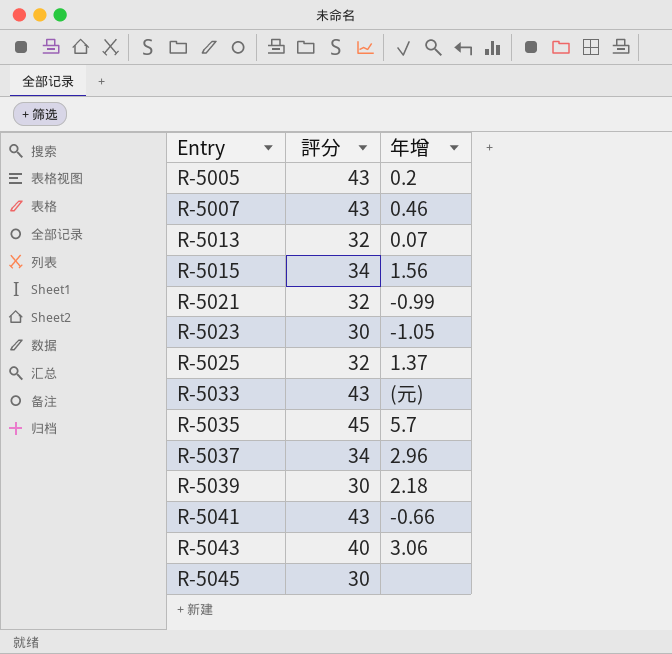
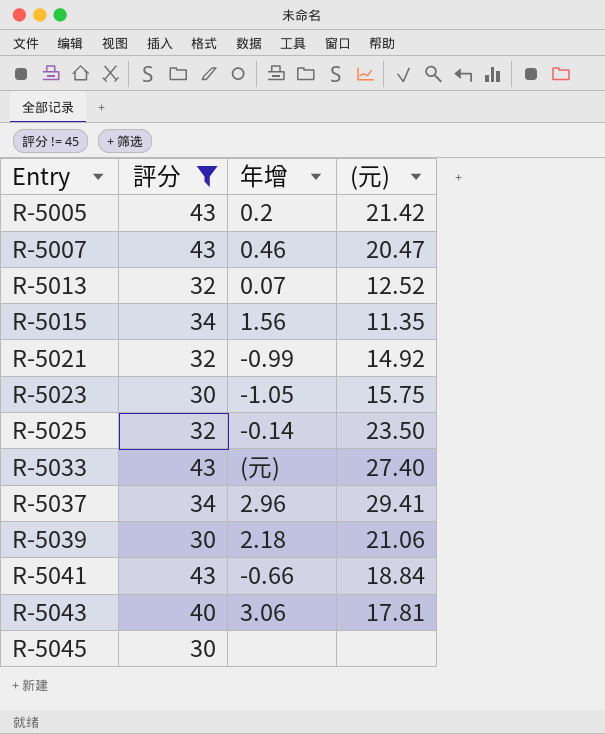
filter: none -> 評分 != 45
column (元) | position: none -> 4
R-5025 | 年增: 1.37 -> -0.14

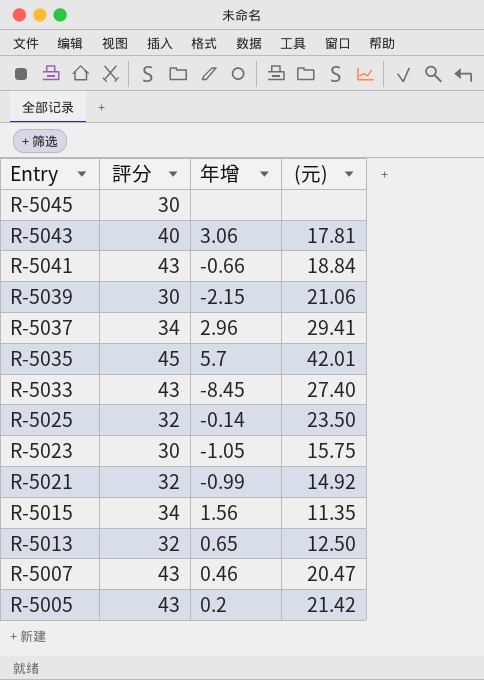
filter: 評分 != 45 -> none
row order: Entry ascending -> Entry descending
R-5039 | 年增: 2.18 -> -2.15
R-5033 | 年增: (元) -> -8.45
R-5013 | 年增: 0.07 -> 0.65
R-5013 | (元): 12.52 -> 12.50

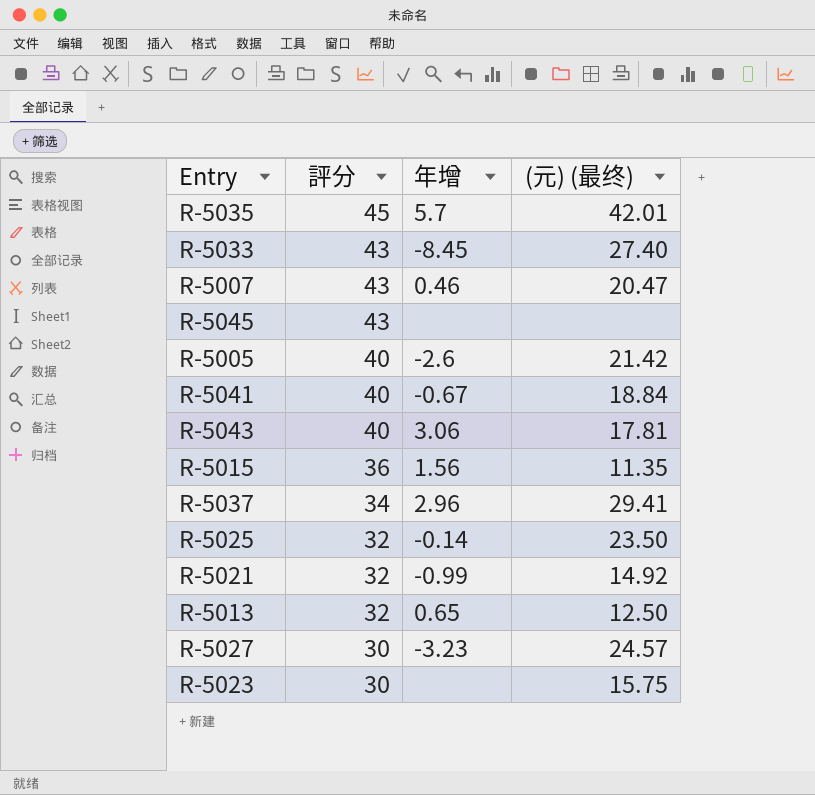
row order: Entry descending -> 評分 descending
column name: (元) -> (元) (最终)
row R-5039: 30 | -2.15 | 21.06 -> none
R-5045 | 評分: 30 -> 43
R-5005 | 評分: 43 -> 40
R-5005 | 年增: 0.2 -> -2.6
R-5041 | 評分: 43 -> 40
R-5041 | 年增: -0.66 -> -0.67
R-5015 | 評分: 34 -> 36
row R-5027: none -> 30 | -3.23 | 24.57
R-5023 | 年增: -1.05 -> none

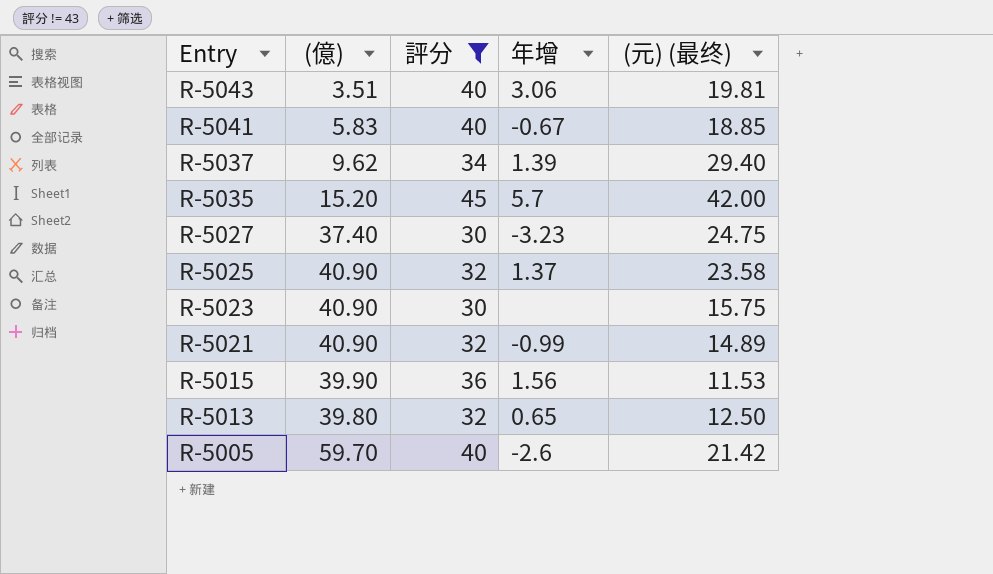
filter: none -> 評分 != 43
row order: 評分 descending -> Entry descending
column (億) | position: none -> 2
R-5043 | (元) (最终): 17.81 -> 19.81
R-5041 | (元) (最终): 18.84 -> 18.85
R-5037 | 年增: 2.96 -> 1.39
R-5037 | (元) (最终): 29.41 -> 29.40
R-5035 | (元) (最终): 42.01 -> 42.00
R-5027 | (元) (最终): 24.57 -> 24.75
R-5025 | 年增: -0.14 -> 1.37
R-5025 | (元) (最终): 23.50 -> 23.58
R-5021 | (元) (最终): 14.92 -> 14.89
R-5015 | (元) (最终): 11.35 -> 11.53

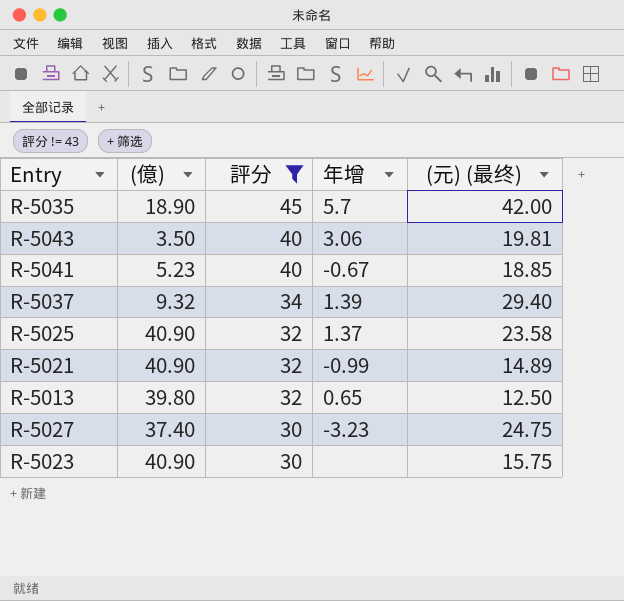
row order: Entry descending -> 評分 descending
row R-5015: 39.90 | 36 | 1.56 | 11.53 -> none
row R-5005: 59.70 | 40 | -2.6 | 21.42 -> none
R-5035 | (億): 15.20 -> 18.90
R-5043 | (億): 3.51 -> 3.50
R-5041 | (億): 5.83 -> 5.23
R-5037 | (億): 9.62 -> 9.32

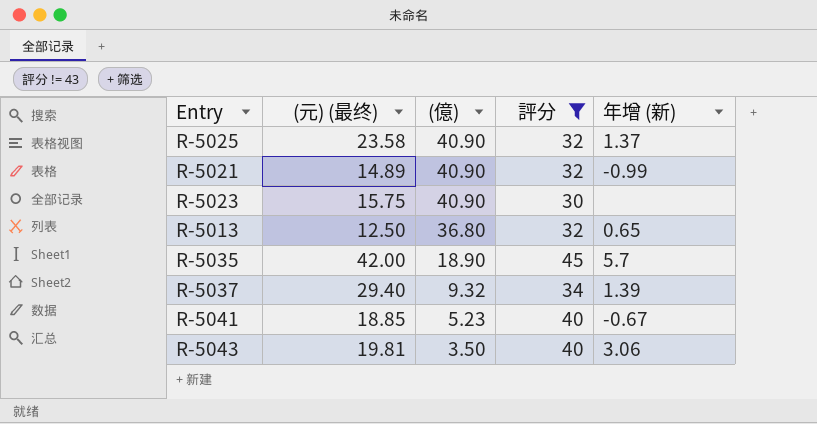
row order: 評分 descending -> (億) descending
column (元) (最终) | position: 5 -> 2
column name: 年增 -> 年增 (新)
row R-5027: 37.40 | 30 | -3.23 | 24.75 -> none
R-5013 | (億): 39.80 -> 36.80

